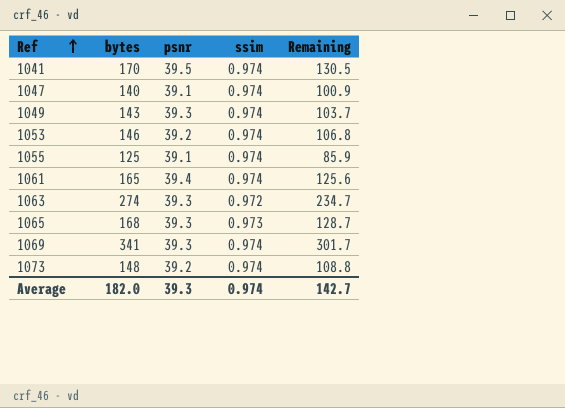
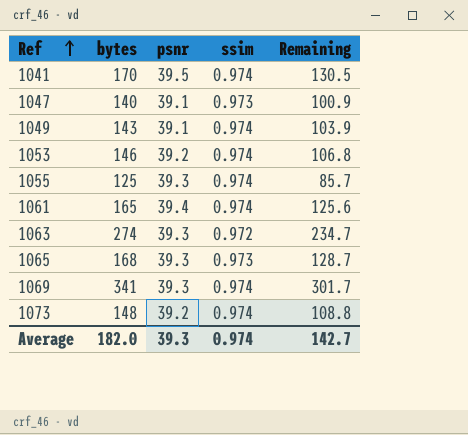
1047 | ssim: 0.974 -> 0.973
1049 | psnr: 39.3 -> 39.1
1049 | Remaining: 103.7 -> 103.9
1055 | psnr: 39.1 -> 39.3
1055 | Remaining: 85.9 -> 85.7

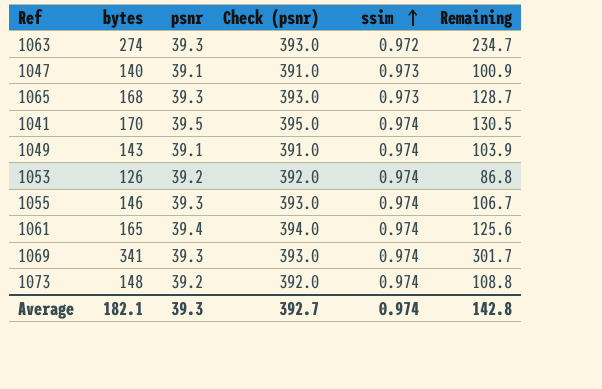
row order: Ref ascending -> ssim ascending
column Check (psnr) | formula: none -> [psnr] * 10
1053 | bytes: 146 -> 126
1053 | Remaining: 106.8 -> 86.8
1055 | bytes: 125 -> 146
1055 | Remaining: 85.7 -> 106.7
Average | bytes: 182.0 -> 182.1
Average | Remaining: 142.7 -> 142.8

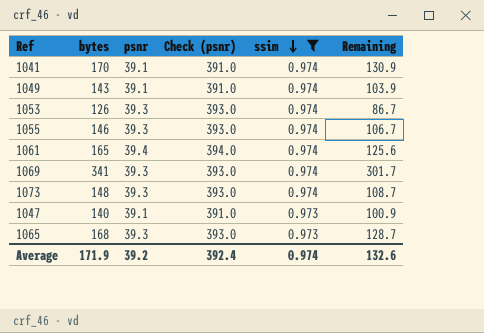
filter: none -> ssim != 0.972
row order: ssim ascending -> ssim descending
1041 | psnr: 39.5 -> 39.1
1041 | Check (psnr): 395.0 -> 391.0
1041 | Remaining: 130.5 -> 130.9
1053 | psnr: 39.2 -> 39.3
1053 | Check (psnr): 392.0 -> 393.0
1053 | Remaining: 86.8 -> 86.7
1073 | psnr: 39.2 -> 39.3
1073 | Check (psnr): 392.0 -> 393.0
1073 | Remaining: 108.8 -> 108.7
Average | bytes: 182.1 -> 171.9
Average | psnr: 39.3 -> 39.2
Average | Check (psnr): 392.7 -> 392.4
Average | Remaining: 142.8 -> 132.6

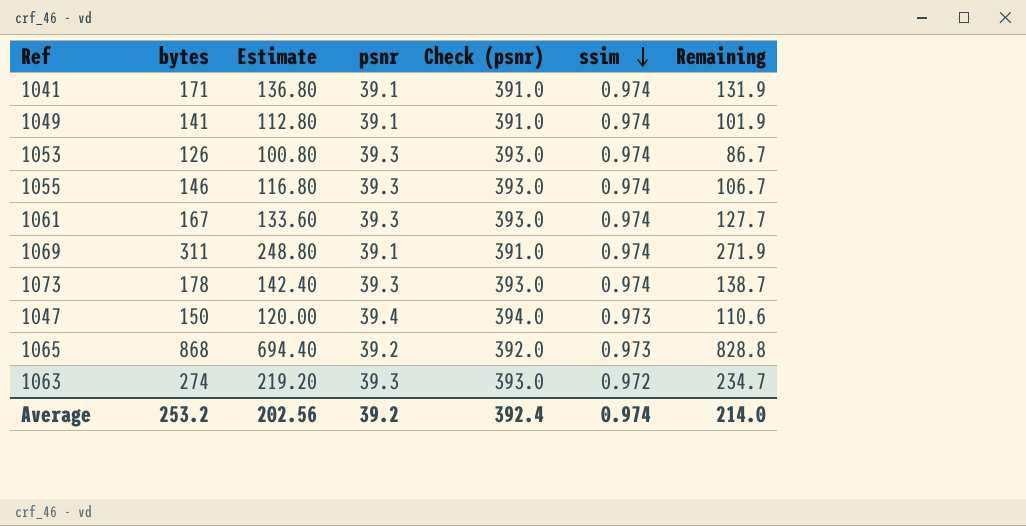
filter: ssim != 0.972 -> none
column Estimate | formula: none -> [bytes] * 0.8
1041 | bytes: 170 -> 171
1041 | Remaining: 130.9 -> 131.9
1049 | bytes: 143 -> 141
1049 | Remaining: 103.9 -> 101.9
1061 | bytes: 165 -> 167
1061 | psnr: 39.4 -> 39.3
1061 | Check (psnr): 394.0 -> 393.0
1061 | Remaining: 125.6 -> 127.7
1069 | bytes: 341 -> 311
1069 | psnr: 39.3 -> 39.1
1069 | Check (psnr): 393.0 -> 391.0
1069 | Remaining: 301.7 -> 271.9
1073 | bytes: 148 -> 178
1073 | Remaining: 108.7 -> 138.7
1047 | bytes: 140 -> 150
1047 | psnr: 39.1 -> 39.4
1047 | Check (psnr): 391.0 -> 394.0
1047 | Remaining: 100.9 -> 110.6
1065 | bytes: 168 -> 868
1065 | psnr: 39.3 -> 39.2
1065 | Check (psnr): 393.0 -> 392.0
1065 | Remaining: 128.7 -> 828.8
Average | bytes: 171.9 -> 253.2
Average | Remaining: 132.6 -> 214.0

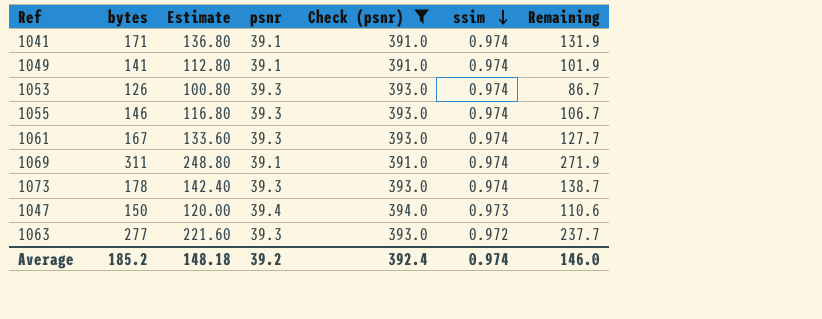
filter: none -> Check (psnr) != 392.0
1063 | bytes: 274 -> 277
1063 | Estimate: 219.20 -> 221.60
1063 | Remaining: 234.7 -> 237.7
Average | bytes: 253.2 -> 185.2
Average | Estimate: 202.56 -> 148.18
Average | Remaining: 214.0 -> 146.0

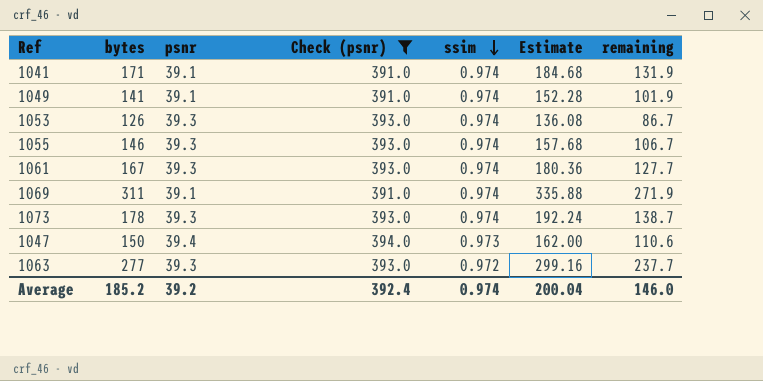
column Estimate | formula: [bytes] * 0.8 -> [bytes] * 1.08
column Estimate | position: 3 -> 6
column name: Remaining -> remaining
Average | Estimate: 148.18 -> 200.04

